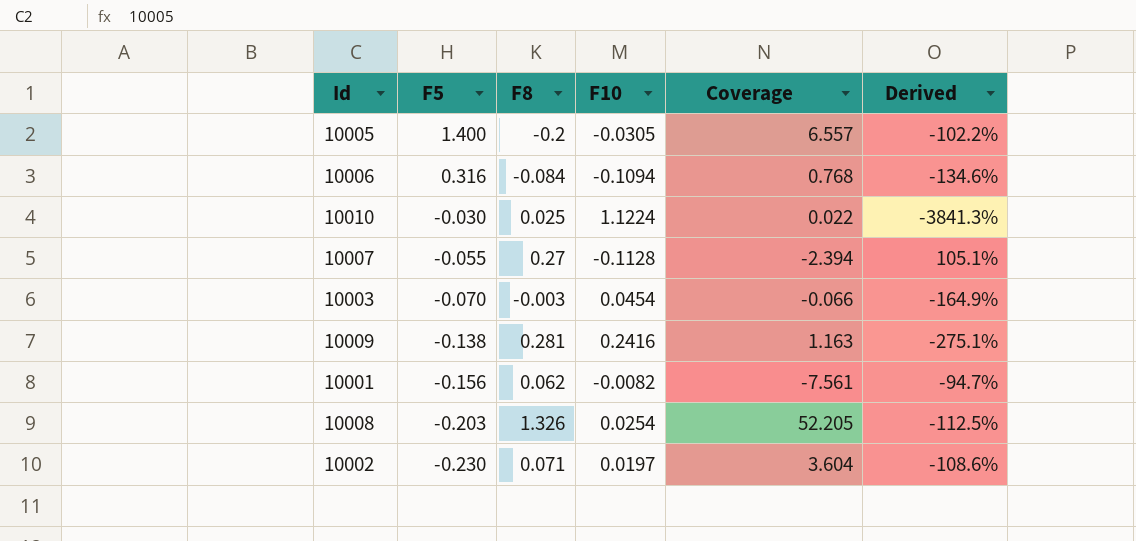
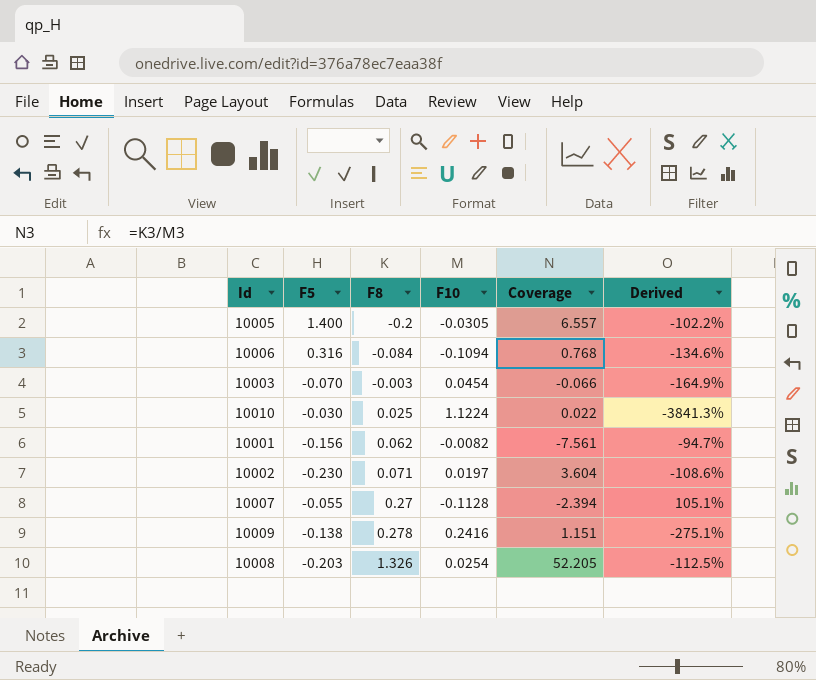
row order: F5 descending -> F8 ascending
10009 | F8: 0.281 -> 0.278
10009 | Coverage: 1.163 -> 1.151

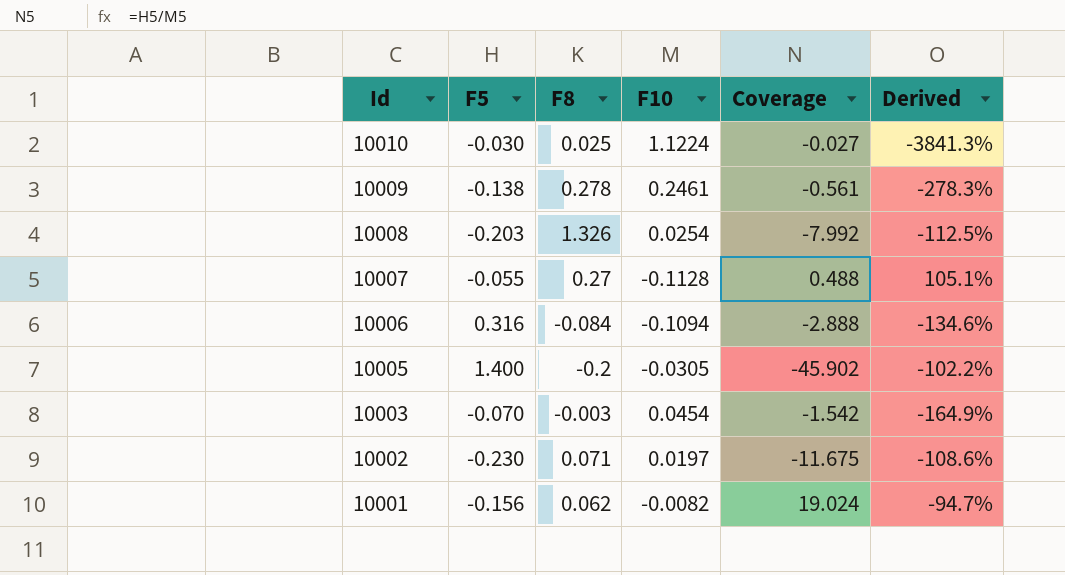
row order: F8 ascending -> Id descending
column Coverage | formula: [F8] / [F10] -> [F5] / [F10]
10009 | F10: 0.2416 -> 0.2461
10009 | Derived: -275.1% -> -278.3%

